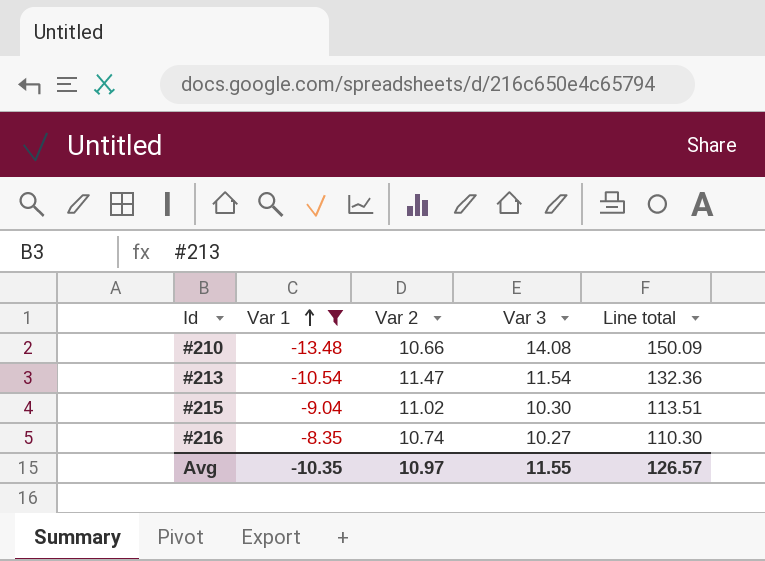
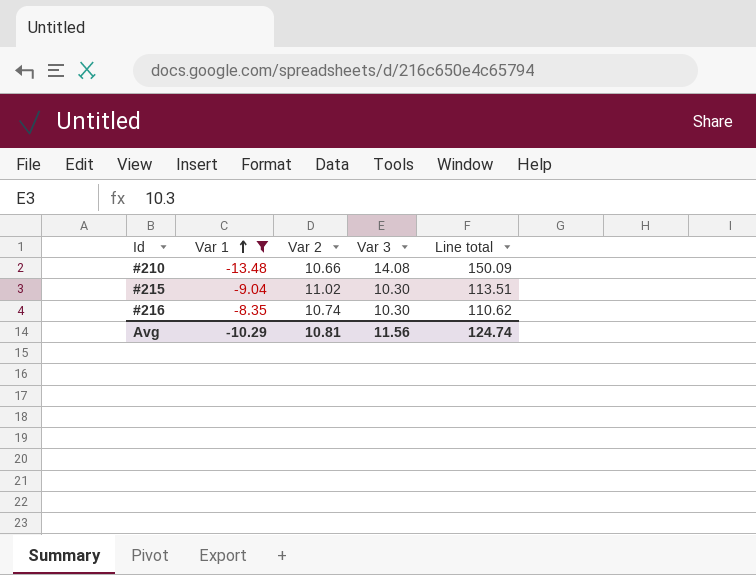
row #213: -10.54 | 11.47 | 11.54 | 132.36 -> none
#216 | Var 3: 10.27 -> 10.30
#216 | Line total: 110.30 -> 110.62
Avg | Var 1: -10.35 -> -10.29
Avg | Var 2: 10.97 -> 10.81
Avg | Var 3: 11.55 -> 11.56
Avg | Line total: 126.57 -> 124.74

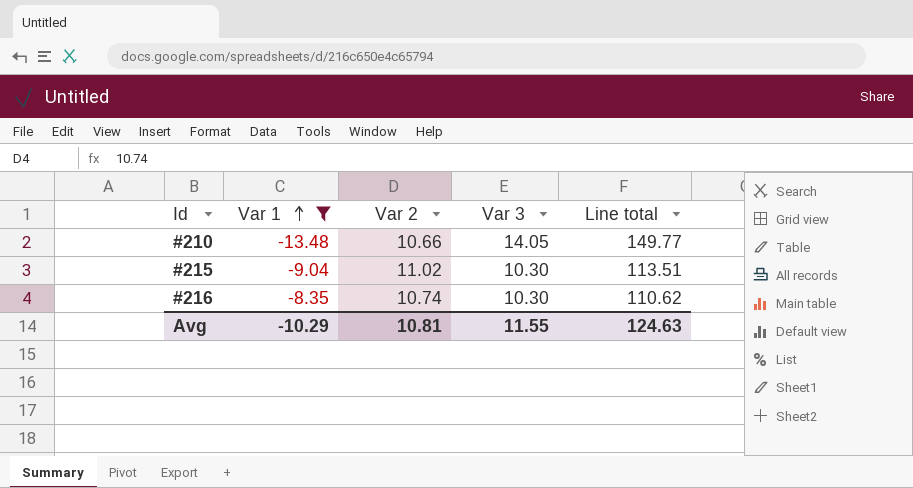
#210 | Var 3: 14.08 -> 14.05
#210 | Line total: 150.09 -> 149.77
Avg | Var 3: 11.56 -> 11.55
Avg | Line total: 124.74 -> 124.63

